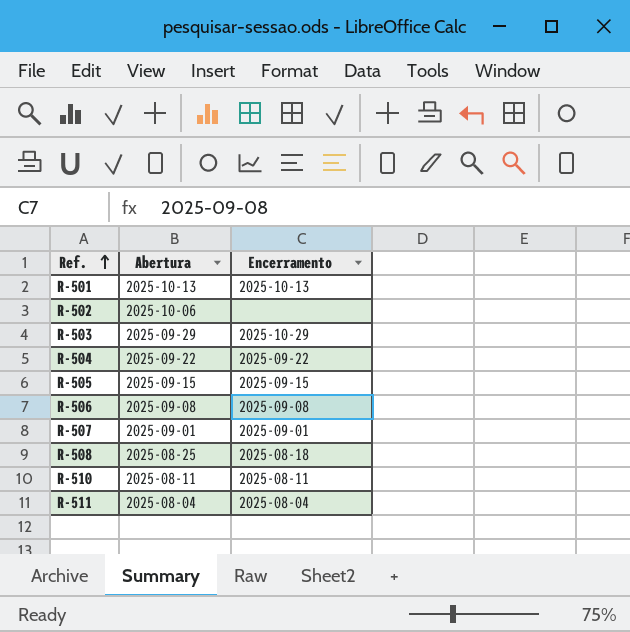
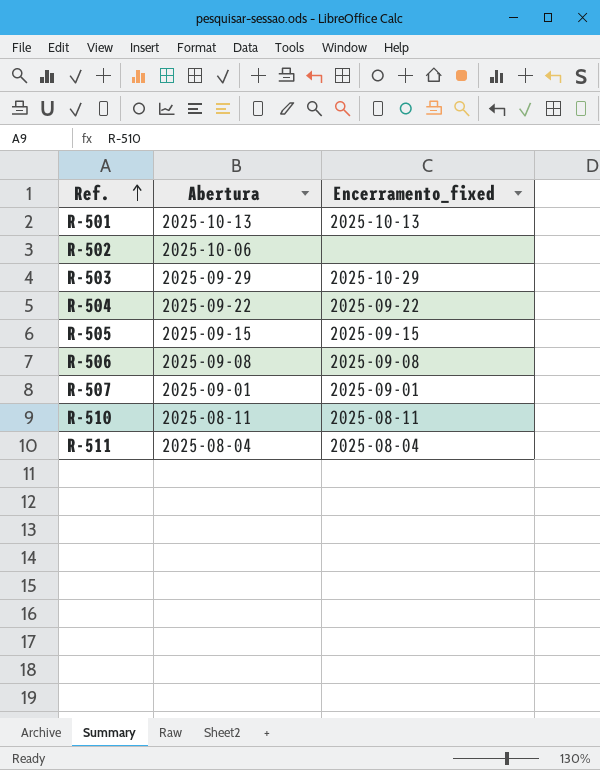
column name: Encerramento -> Encerramento_fixed
row R-508: 2025-08-25 | 2025-08-18 -> none

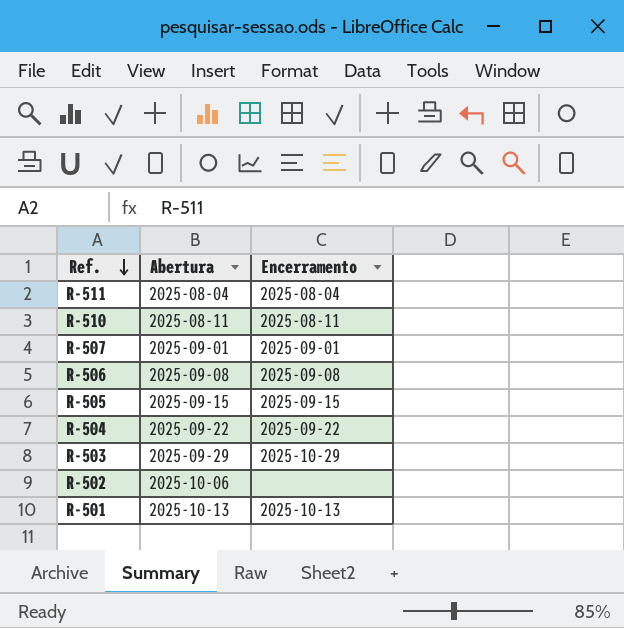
row order: Ref. ascending -> Ref. descending
column name: Encerramento_fixed -> Encerramento

